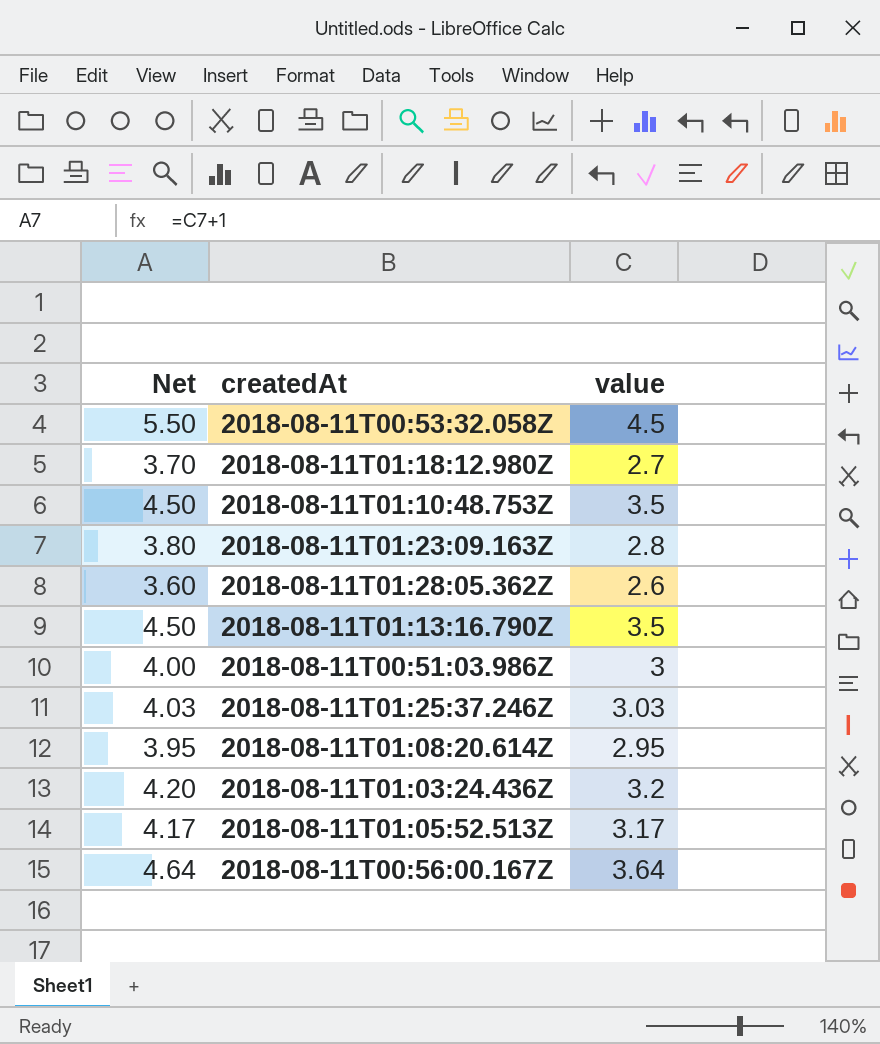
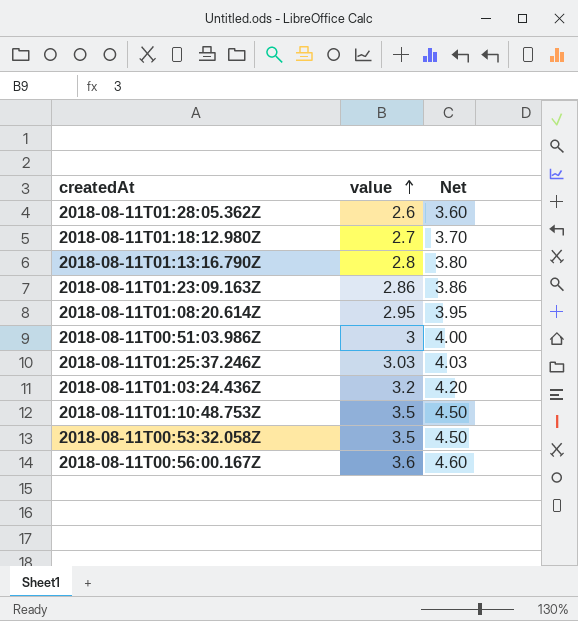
row order: none -> value ascending
column Net | position: 1 -> 3
row 2018-08-11T01:05:52.513Z: 4.17 | 3.17 -> none
2018-08-11T01:13:16.790Z | value: 3.5 -> 2.8
2018-08-11T01:13:16.790Z | Net: 4.50 -> 3.80
2018-08-11T01:23:09.163Z | value: 2.8 -> 2.86
2018-08-11T01:23:09.163Z | Net: 3.80 -> 3.86
2018-08-11T00:53:32.058Z | value: 4.5 -> 3.5
2018-08-11T00:53:32.058Z | Net: 5.50 -> 4.50
2018-08-11T00:56:00.167Z | value: 3.64 -> 3.6
2018-08-11T00:56:00.167Z | Net: 4.64 -> 4.60

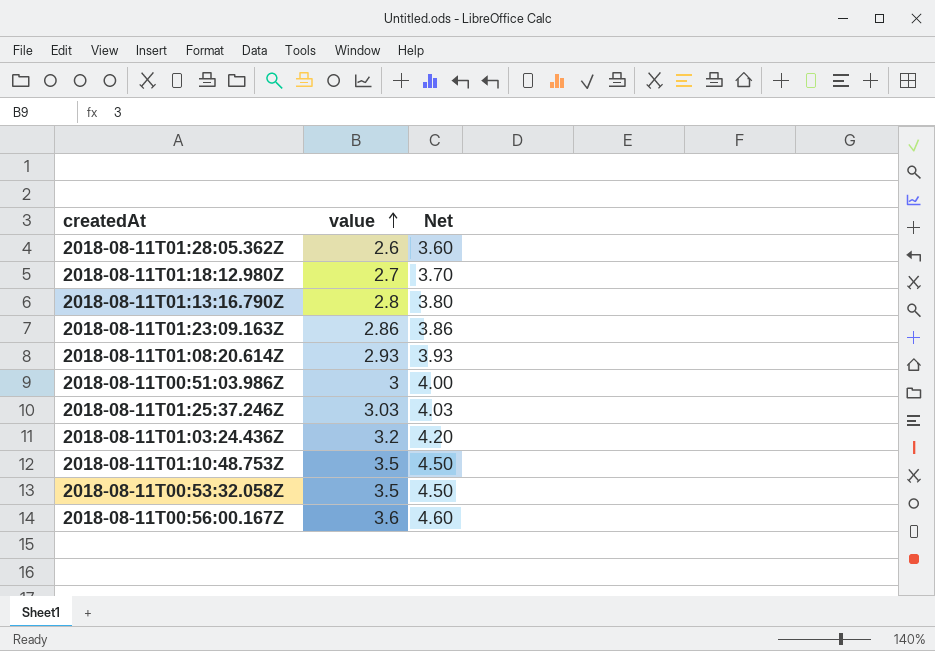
2018-08-11T01:08:20.614Z | value: 2.95 -> 2.93
2018-08-11T01:08:20.614Z | Net: 3.95 -> 3.93

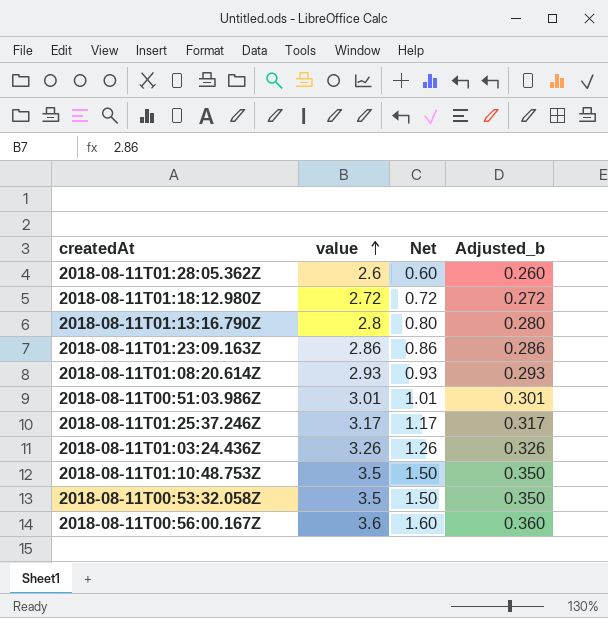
column Net | formula: [value] + 1 -> [value] - 2
column Adjusted_b | formula: none -> [value] * 0.1
2018-08-11T01:18:12.980Z | value: 2.7 -> 2.72
2018-08-11T00:51:03.986Z | value: 3 -> 3.01
2018-08-11T01:25:37.246Z | value: 3.03 -> 3.17
2018-08-11T01:03:24.436Z | value: 3.2 -> 3.26

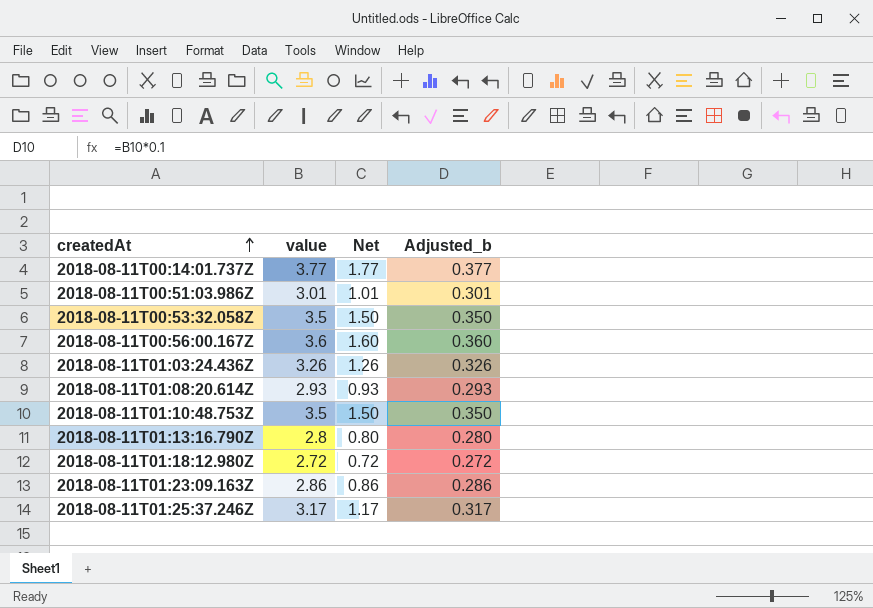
row order: value ascending -> createdAt ascending
row 2018-08-11T01:28:05.362Z: 2.6 | 0.60 | 0.260 -> none
row 2018-08-11T00:14:01.737Z: none -> 3.77 | 1.77 | 0.377

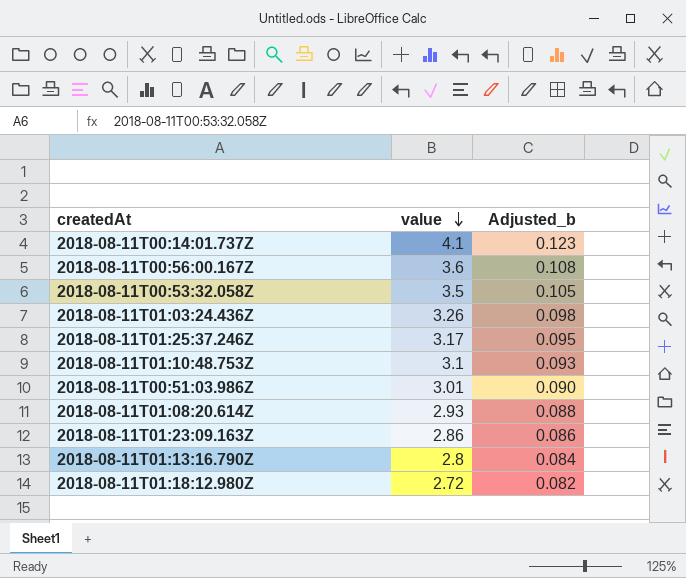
row order: createdAt ascending -> value descending
column Net | formula: [value] - 2 -> none
column Adjusted_b | formula: [value] * 0.1 -> [value] * 0.03
2018-08-11T00:14:01.737Z | value: 3.77 -> 4.1
2018-08-11T01:10:48.753Z | value: 3.5 -> 3.1

